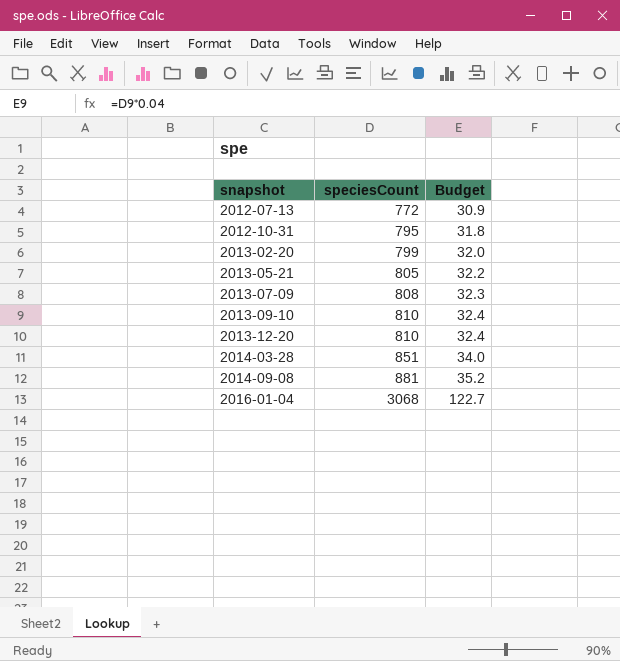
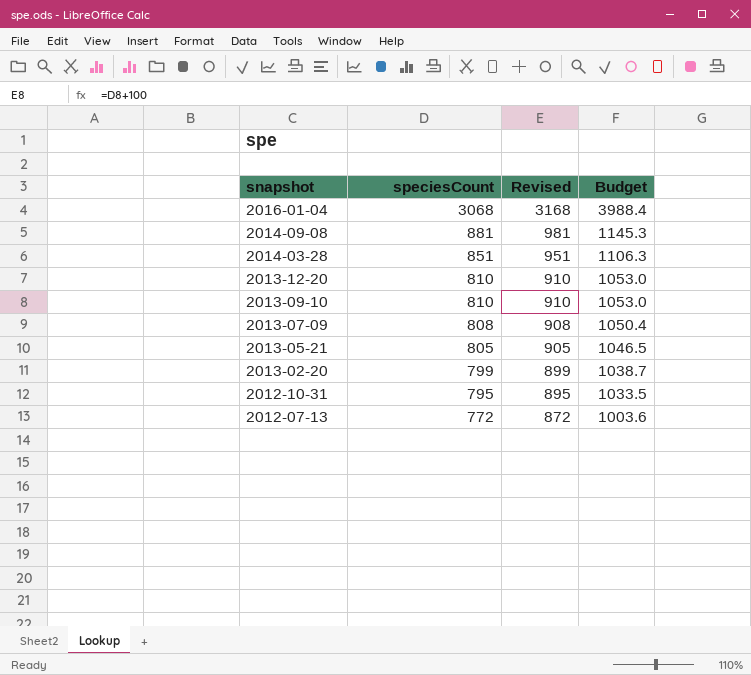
row order: snapshot ascending -> snapshot descending
column Revised | formula: none -> [speciesCount] + 100
column Budget | formula: [speciesCount] * 0.04 -> [speciesCount] * 1.3

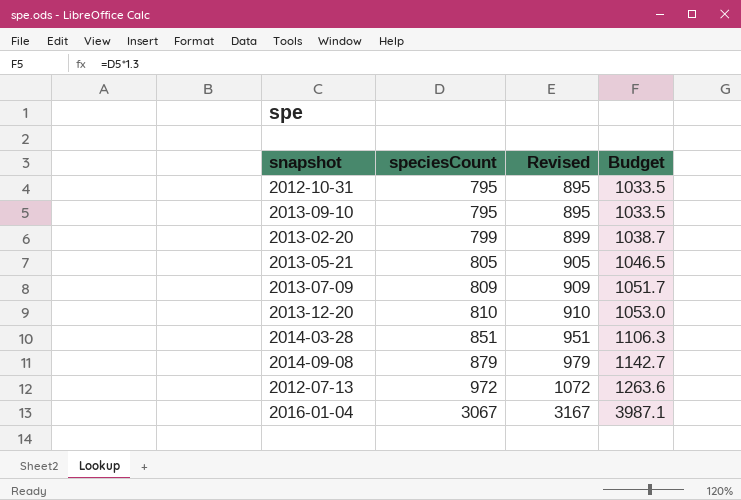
row order: snapshot descending -> speciesCount ascending
2013-09-10 | speciesCount: 810 -> 795
2013-09-10 | Revised: 910 -> 895
2013-09-10 | Budget: 1053.0 -> 1033.5
2013-07-09 | speciesCount: 808 -> 809
2013-07-09 | Revised: 908 -> 909
2013-07-09 | Budget: 1050.4 -> 1051.7
2014-09-08 | speciesCount: 881 -> 879
2014-09-08 | Revised: 981 -> 979
2014-09-08 | Budget: 1145.3 -> 1142.7
2012-07-13 | speciesCount: 772 -> 972
2012-07-13 | Revised: 872 -> 1072
2012-07-13 | Budget: 1003.6 -> 1263.6
2016-01-04 | speciesCount: 3068 -> 3067
2016-01-04 | Revised: 3168 -> 3167
2016-01-04 | Budget: 3988.4 -> 3987.1

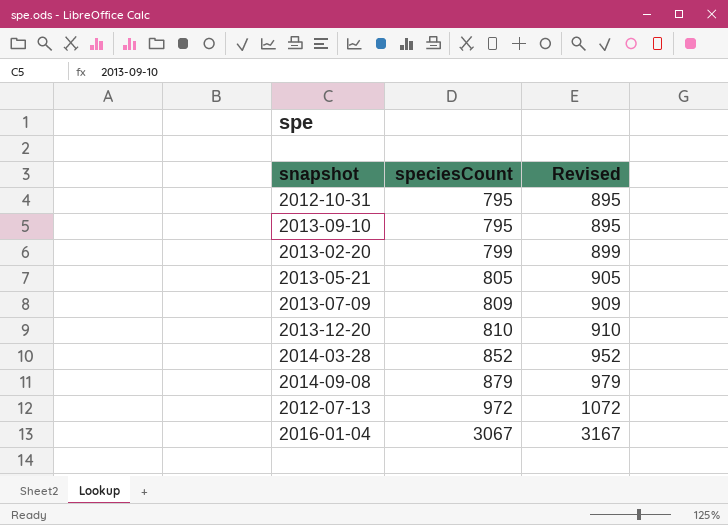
column Budget | formula: [speciesCount] * 1.3 -> none
2014-03-28 | speciesCount: 851 -> 852
2014-03-28 | Revised: 951 -> 952

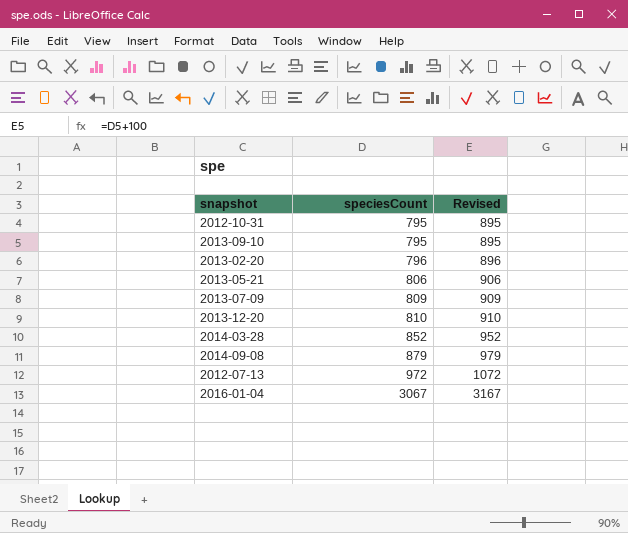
2013-02-20 | speciesCount: 799 -> 796
2013-02-20 | Revised: 899 -> 896
2013-05-21 | speciesCount: 805 -> 806
2013-05-21 | Revised: 905 -> 906

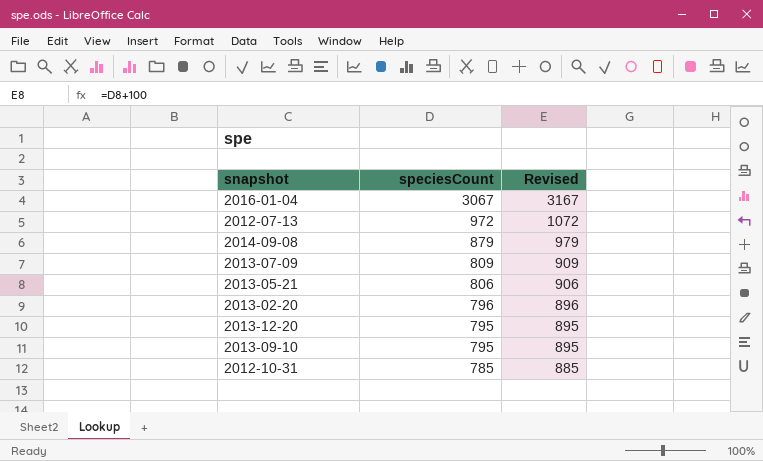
row order: speciesCount ascending -> speciesCount descending
row 2014-03-28: 852 | 952 -> none
2013-12-20 | speciesCount: 810 -> 795
2013-12-20 | Revised: 910 -> 895
2012-10-31 | speciesCount: 795 -> 785
2012-10-31 | Revised: 895 -> 885

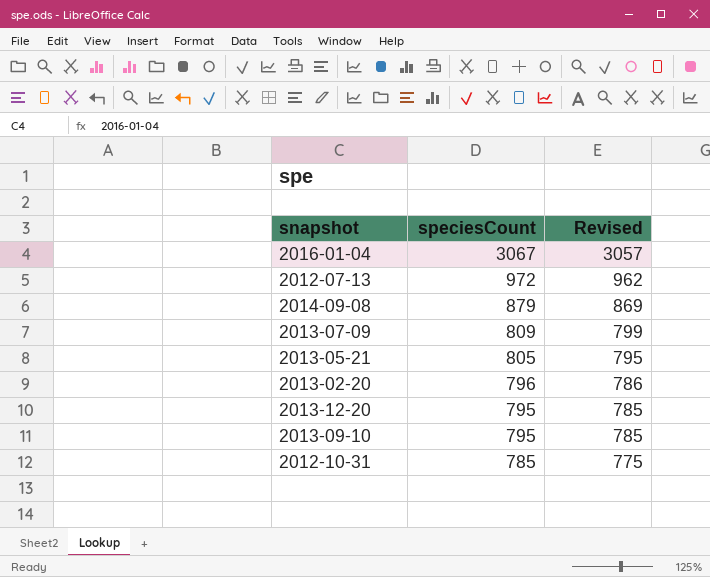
column Revised | formula: [speciesCount] + 100 -> [speciesCount] - 10
2013-05-21 | speciesCount: 806 -> 805

